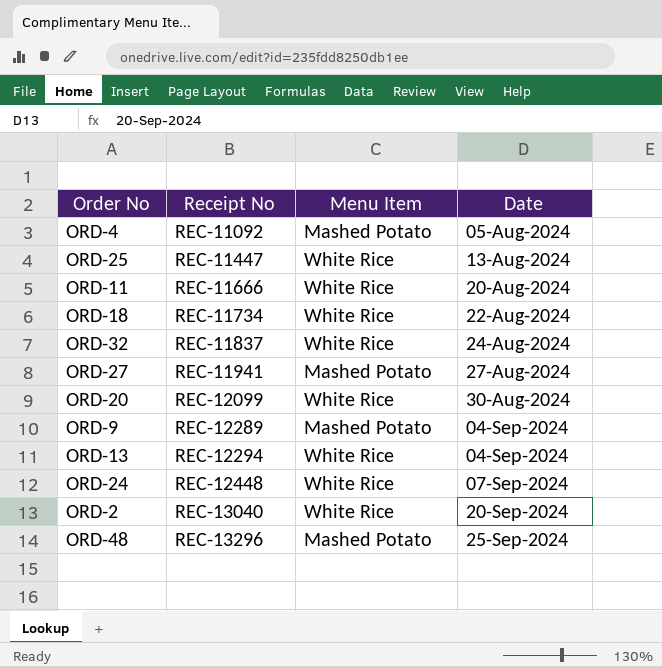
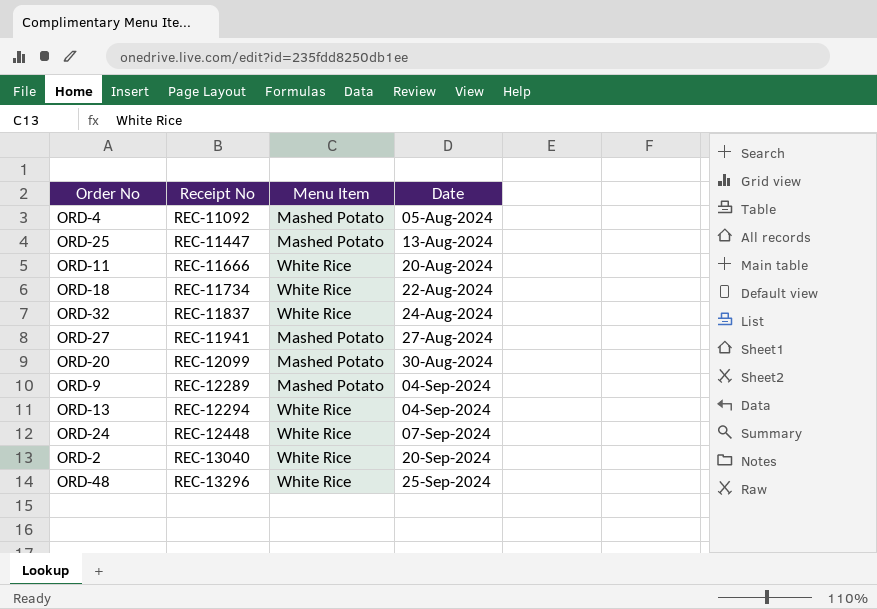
ORD-25 | Menu Item: White Rice -> Mashed Potato
ORD-20 | Menu Item: White Rice -> Mashed Potato
ORD-48 | Menu Item: Mashed Potato -> White Rice

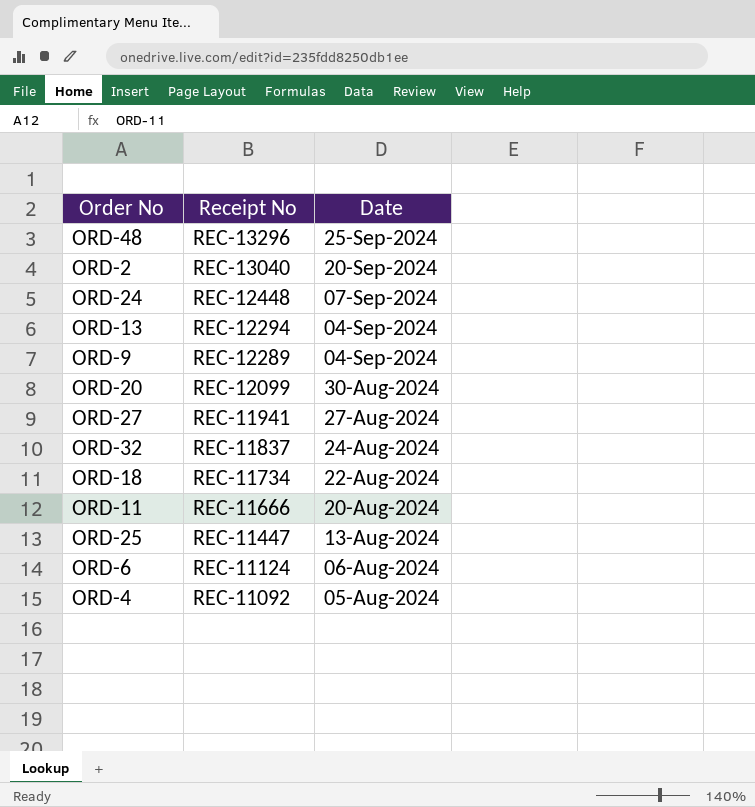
row order: Receipt No ascending -> Receipt No descending
column Menu Item | position: 3 -> none
row ORD-6: none -> REC-11124 | 06-Aug-2024

